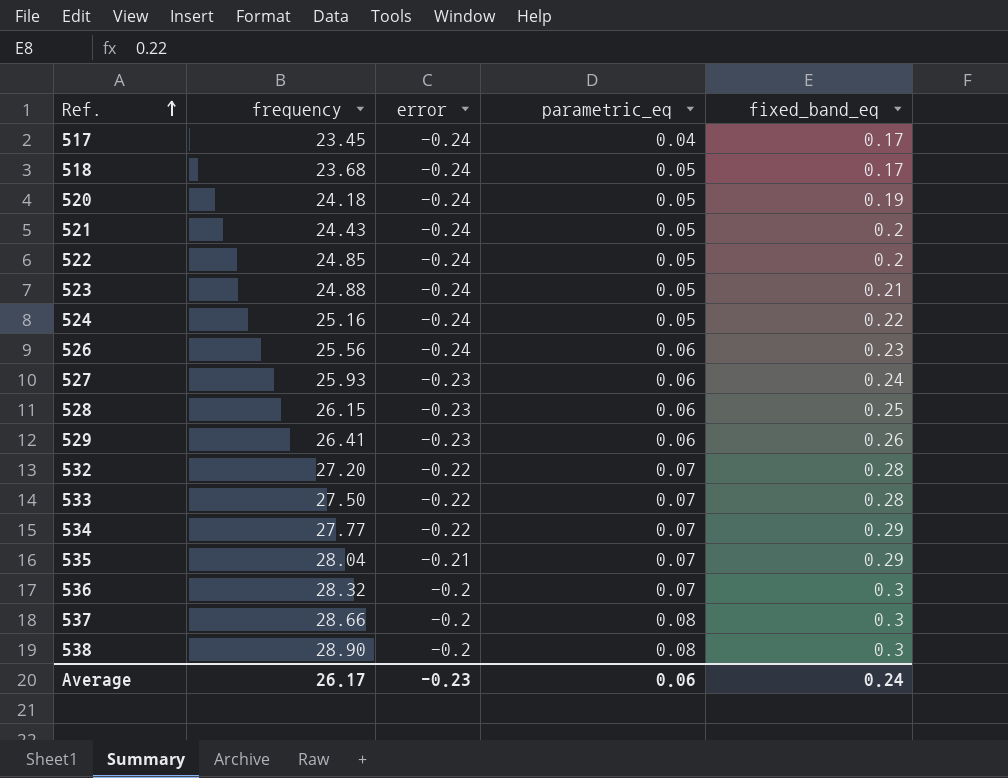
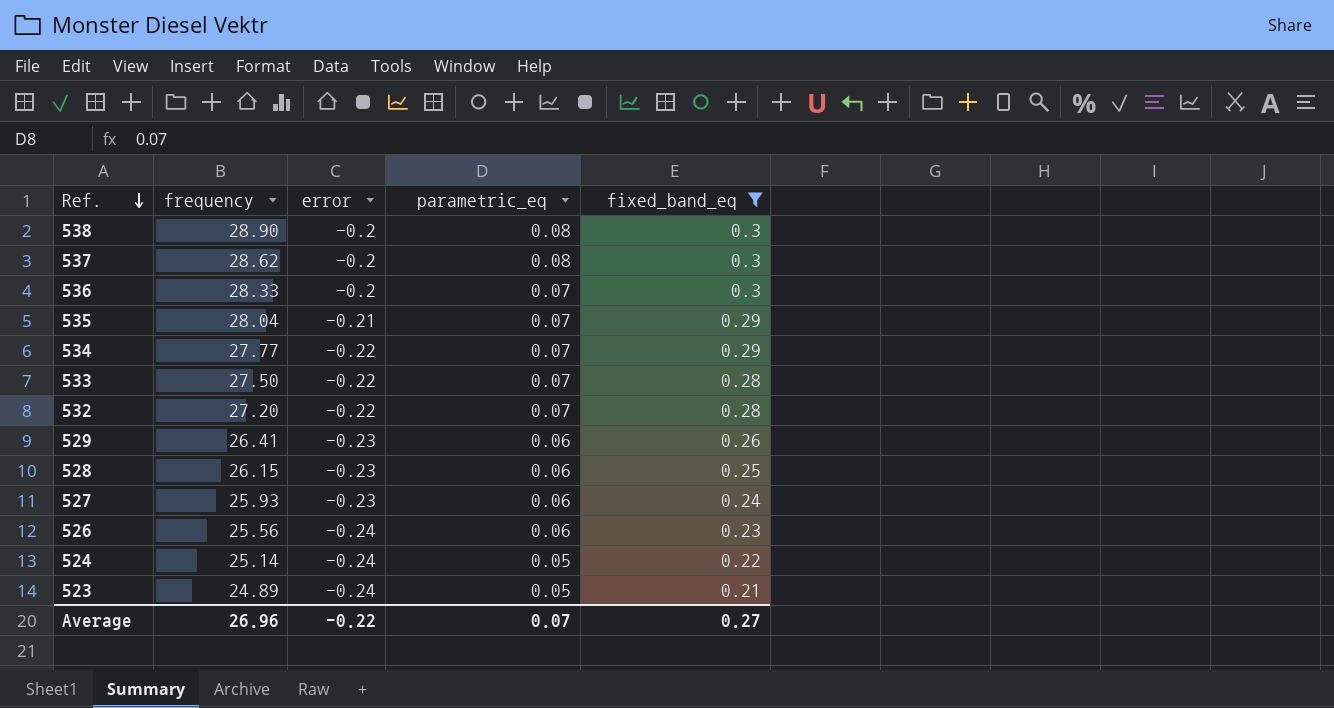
filter: none -> fixed_band_eq >= 0.21
row order: Ref. ascending -> Ref. descending
537 | frequency: 28.66 -> 28.62
536 | frequency: 28.32 -> 28.33
524 | frequency: 25.16 -> 25.14
523 | frequency: 24.88 -> 24.89
Average | frequency: 26.17 -> 26.96
Average | error: -0.23 -> -0.22
Average | parametric_eq: 0.06 -> 0.07
Average | fixed_band_eq: 0.24 -> 0.27

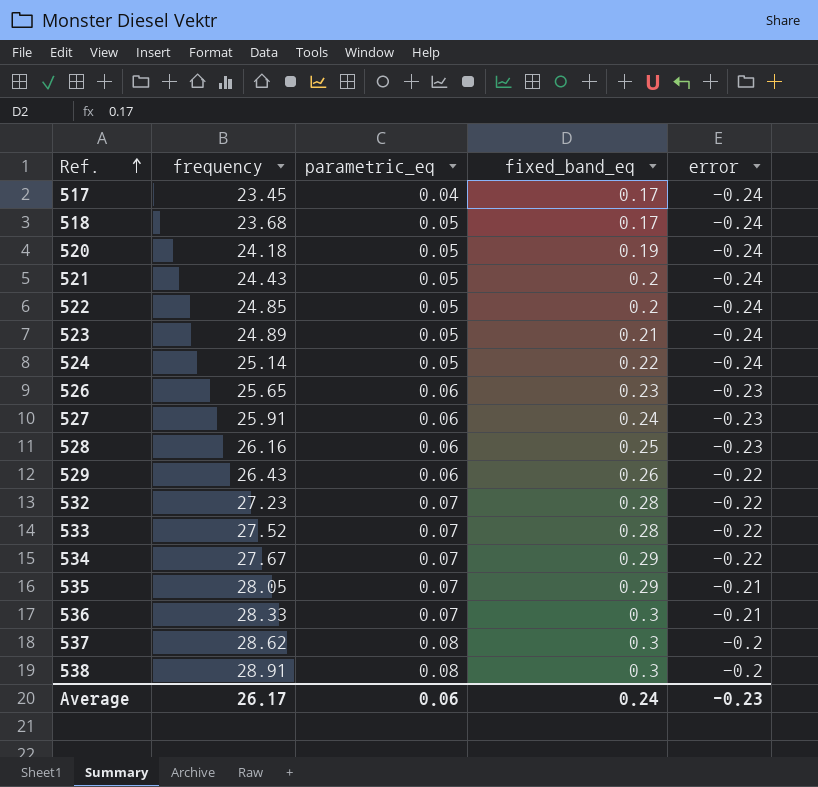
filter: fixed_band_eq >= 0.21 -> none
row order: Ref. descending -> Ref. ascending
column error | position: 3 -> 5
526 | frequency: 25.56 -> 25.65
526 | error: -0.24 -> -0.23
527 | frequency: 25.93 -> 25.91
528 | frequency: 26.15 -> 26.16
529 | frequency: 26.41 -> 26.43
529 | error: -0.23 -> -0.22
532 | frequency: 27.20 -> 27.23
533 | frequency: 27.50 -> 27.52
534 | frequency: 27.77 -> 27.67
535 | frequency: 28.04 -> 28.05
536 | error: -0.2 -> -0.21
538 | frequency: 28.90 -> 28.91
Average | frequency: 26.96 -> 26.17
Average | parametric_eq: 0.07 -> 0.06
Average | fixed_band_eq: 0.27 -> 0.24
Average | error: -0.22 -> -0.23

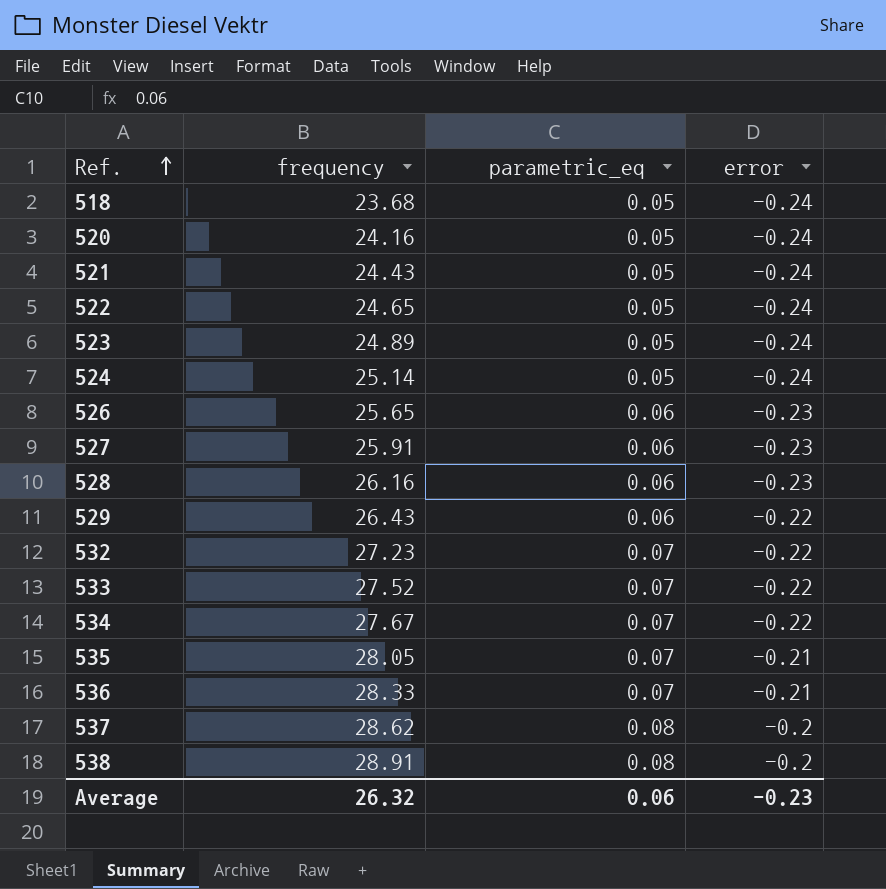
column fixed_band_eq | position: 4 -> none
row 517: 23.45 | 0.04 | 0.17 | -0.24 -> none
520 | frequency: 24.18 -> 24.16
522 | frequency: 24.85 -> 24.65
Average | frequency: 26.17 -> 26.32

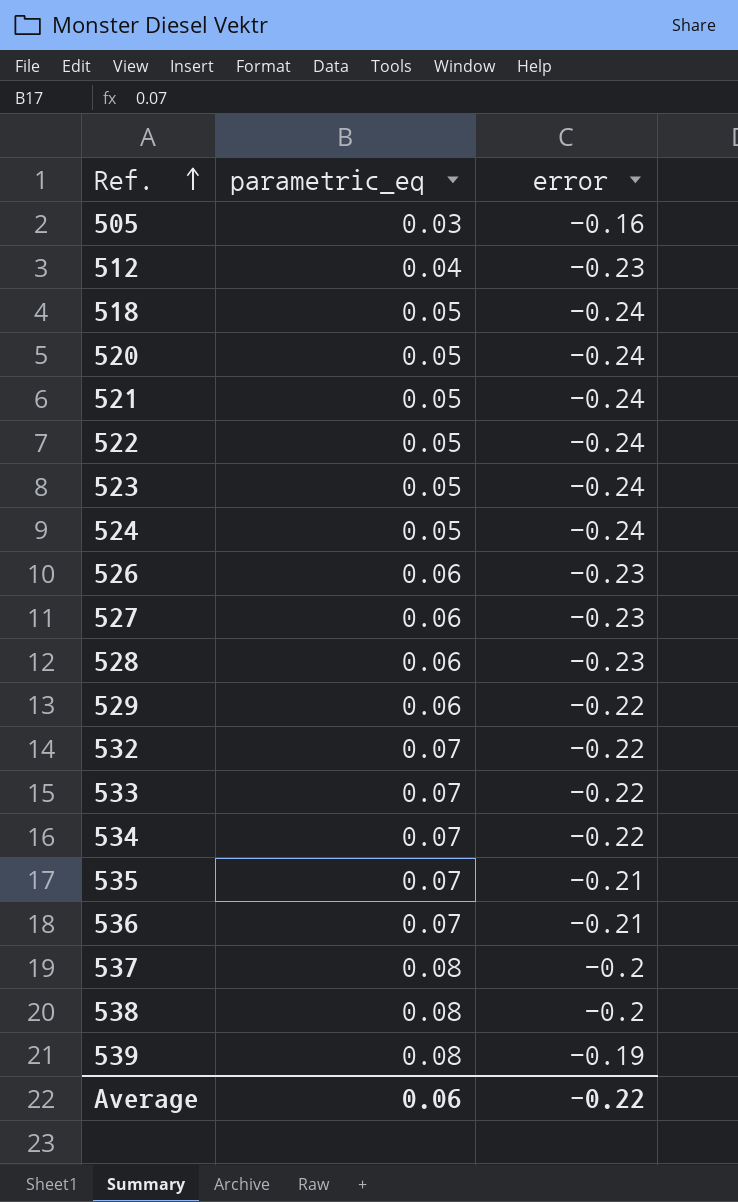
column frequency | position: 2 -> none
row 505: none -> 0.03 | -0.16
row 512: none -> 0.04 | -0.23
row 539: none -> 0.08 | -0.19
Average | error: -0.23 -> -0.22

